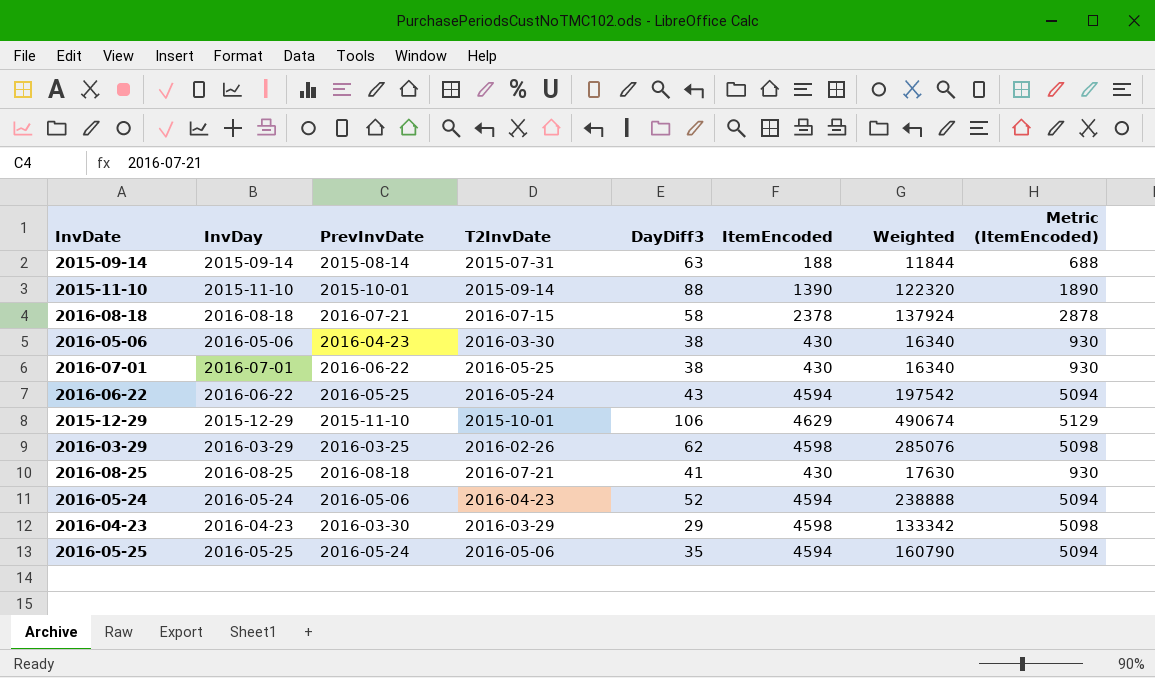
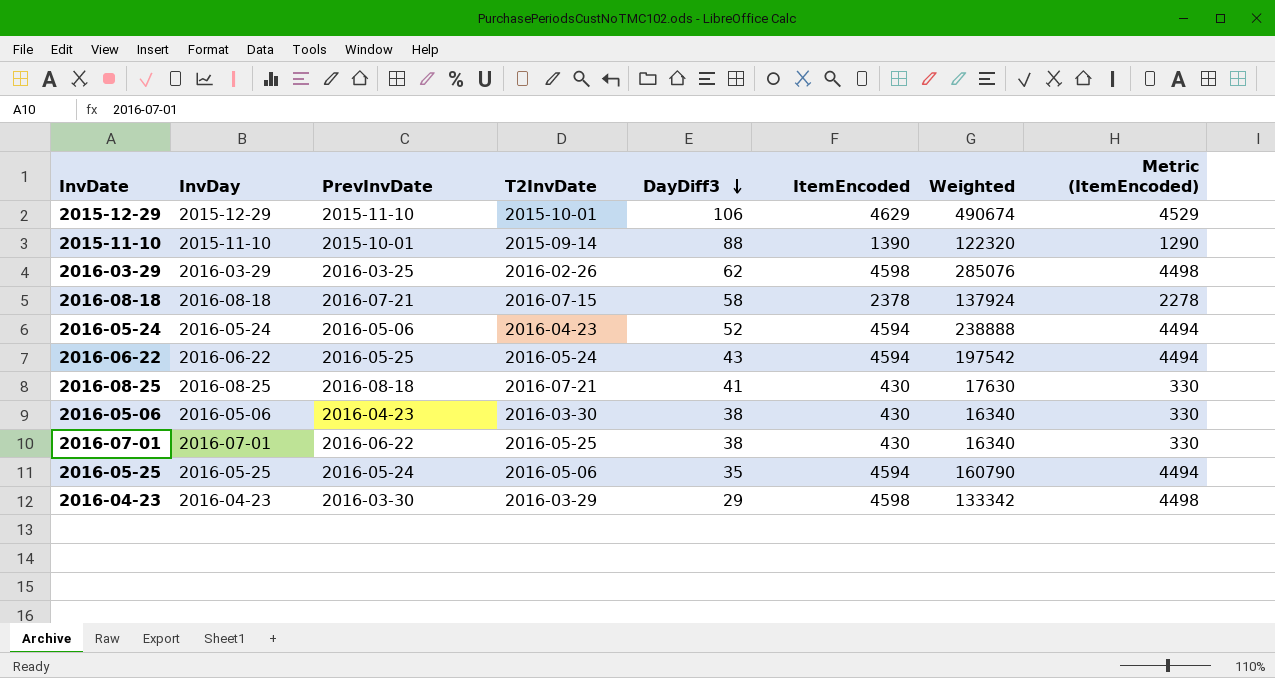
row order: none -> DayDiff3 descending
column Metric (ItemEncoded) | formula: [ItemEncoded] + 500 -> [ItemEncoded] - 100
row 2015-09-14: 2015-09-14 | 2015-08-14 | 2015-07-31 | 63 | 188 | 11844 | 688 -> none

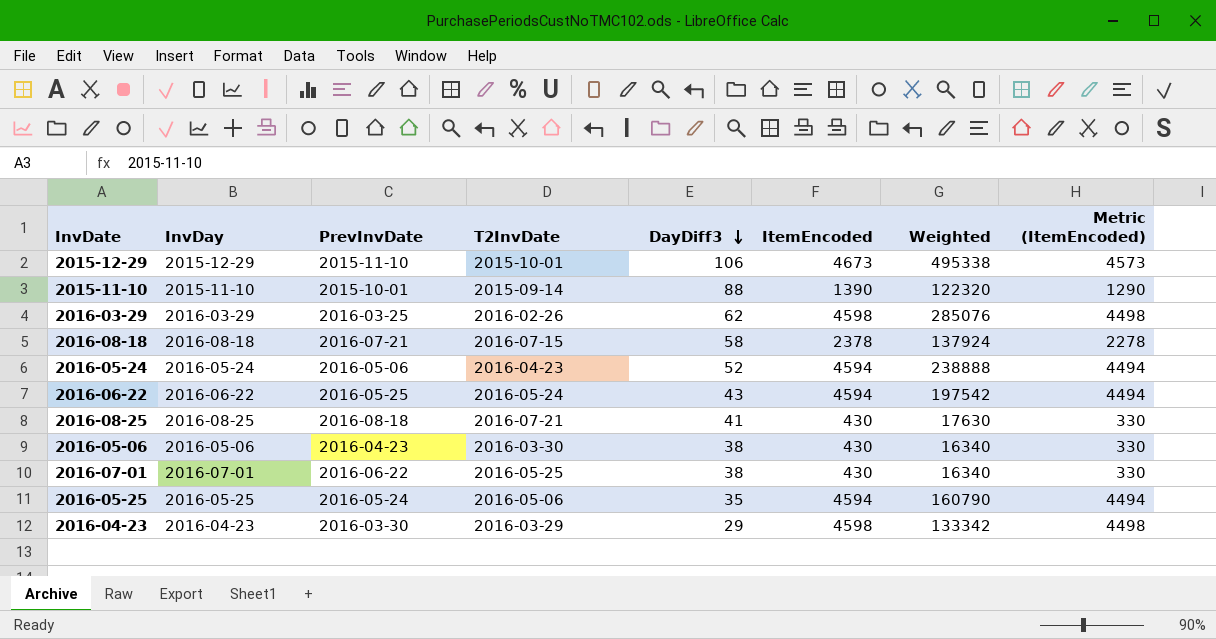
2015-12-29 | ItemEncoded: 4629 -> 4673
2015-12-29 | Weighted: 490674 -> 495338
2015-12-29 | Metric (ItemEncoded): 4529 -> 4573

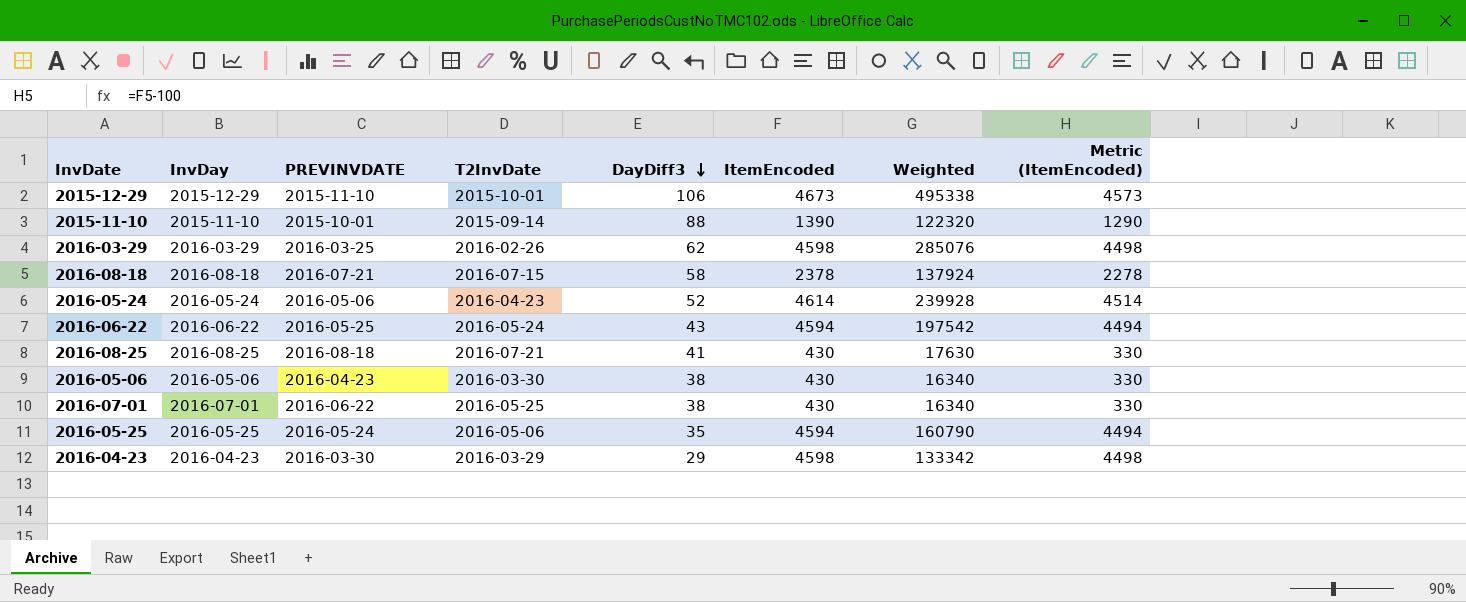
column name: PrevInvDate -> PREVINVDATE
2016-05-24 | ItemEncoded: 4594 -> 4614
2016-05-24 | Weighted: 238888 -> 239928
2016-05-24 | Metric (ItemEncoded): 4494 -> 4514

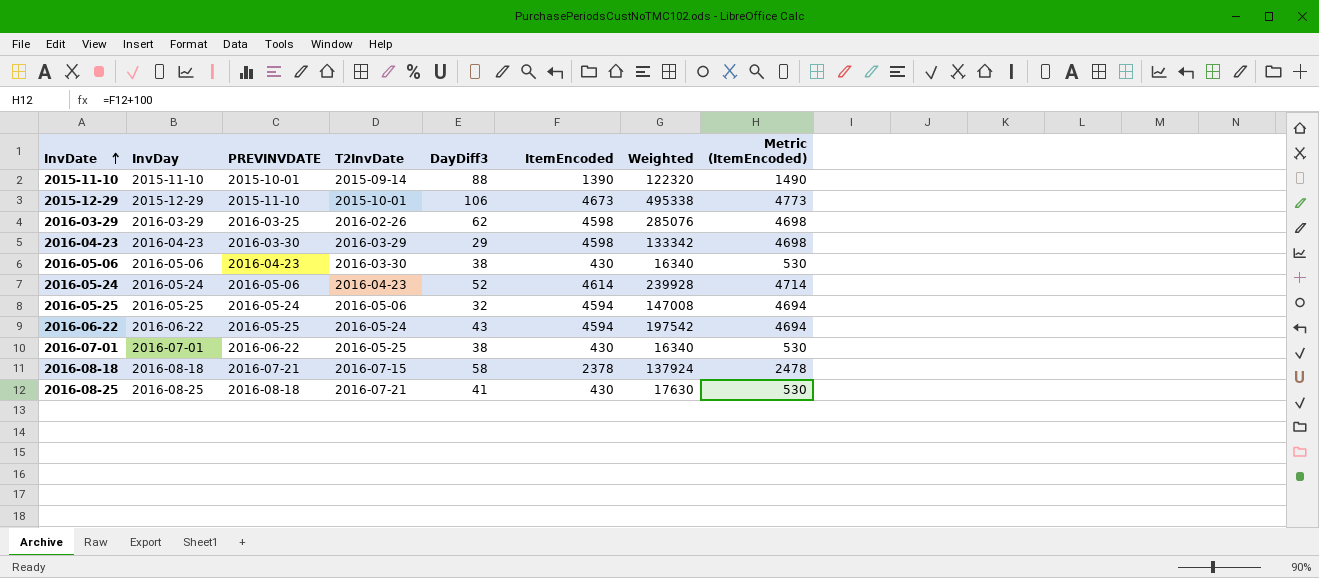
row order: DayDiff3 descending -> InvDate ascending
column Metric (ItemEncoded) | formula: [ItemEncoded] - 100 -> [ItemEncoded] + 100
2016-05-25 | DayDiff3: 35 -> 32
2016-05-25 | Weighted: 160790 -> 147008

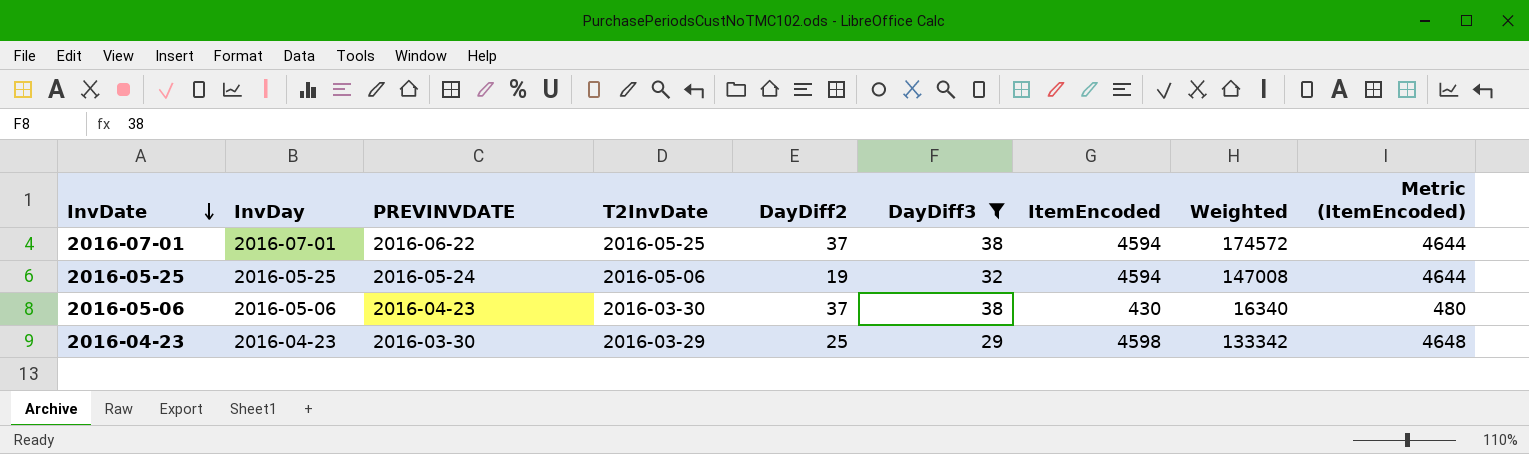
filter: none -> DayDiff3 <= 38
row order: InvDate ascending -> InvDate descending
column DayDiff2 | position: none -> 5
column Metric (ItemEncoded) | formula: [ItemEncoded] + 100 -> [ItemEncoded] + 50
2016-07-01 | ItemEncoded: 430 -> 4594
2016-07-01 | Weighted: 16340 -> 174572

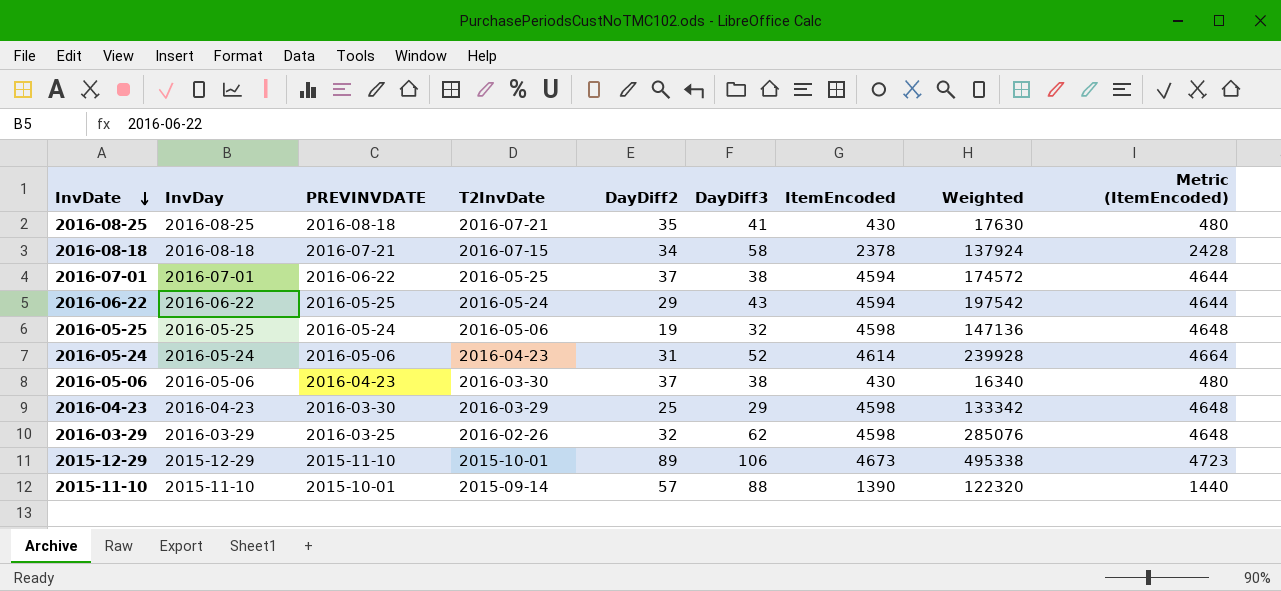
filter: DayDiff3 <= 38 -> none
2016-05-25 | ItemEncoded: 4594 -> 4598
2016-05-25 | Weighted: 147008 -> 147136
2016-05-25 | Metric (ItemEncoded): 4644 -> 4648

